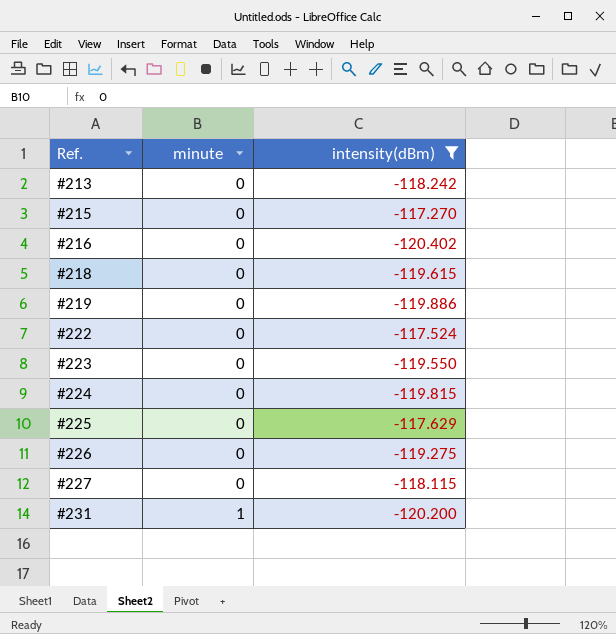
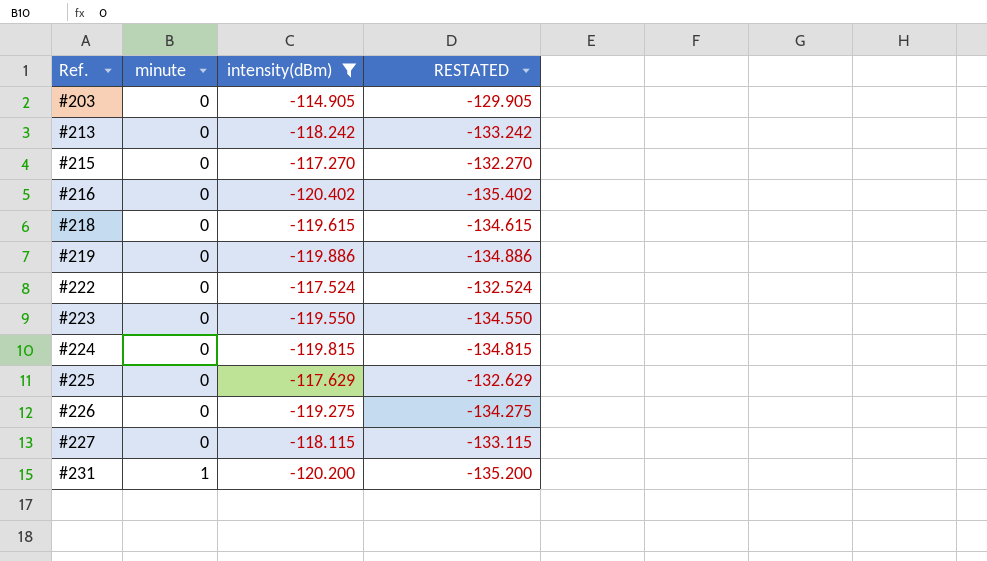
column RESTATED | formula: none -> [intensity(dBm)] - 15
row #203: none -> 0 | -114.905 | -129.905

